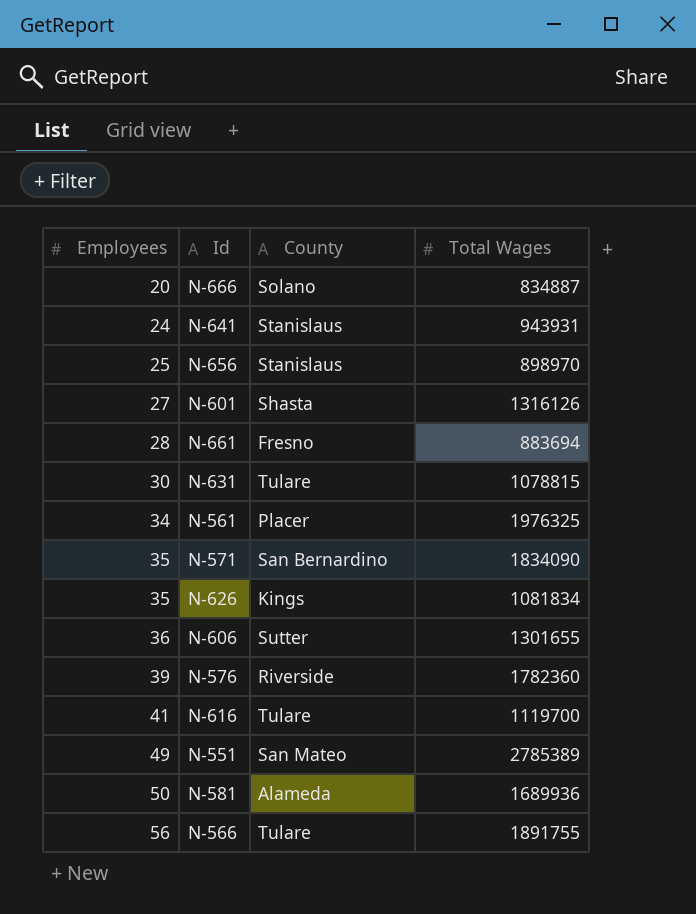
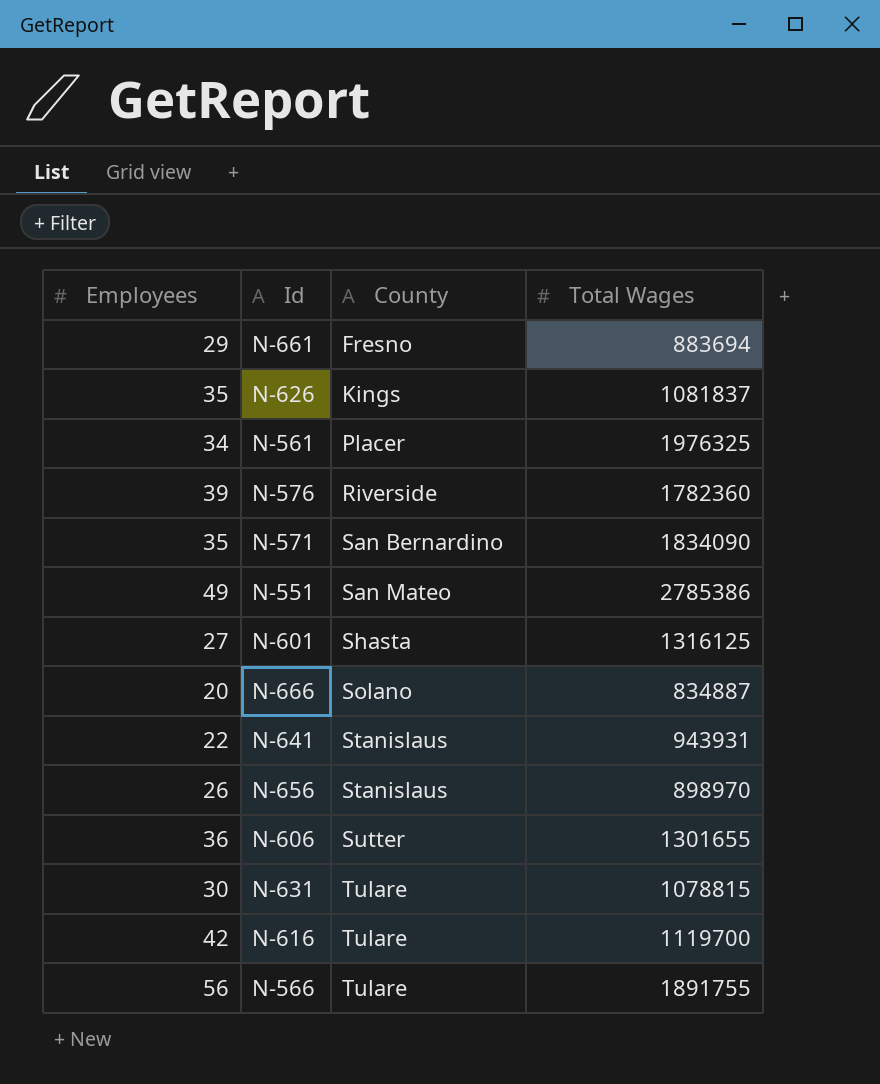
row order: Employees ascending -> County ascending
row N-581: 50 | Alameda | 1689936 -> none
N-661 | Employees: 28 -> 29
N-626 | Total Wages: 1081834 -> 1081837
N-551 | Total Wages: 2785389 -> 2785386
N-601 | Total Wages: 1316126 -> 1316125
N-641 | Employees: 24 -> 22
N-656 | Employees: 25 -> 26
N-616 | Employees: 41 -> 42

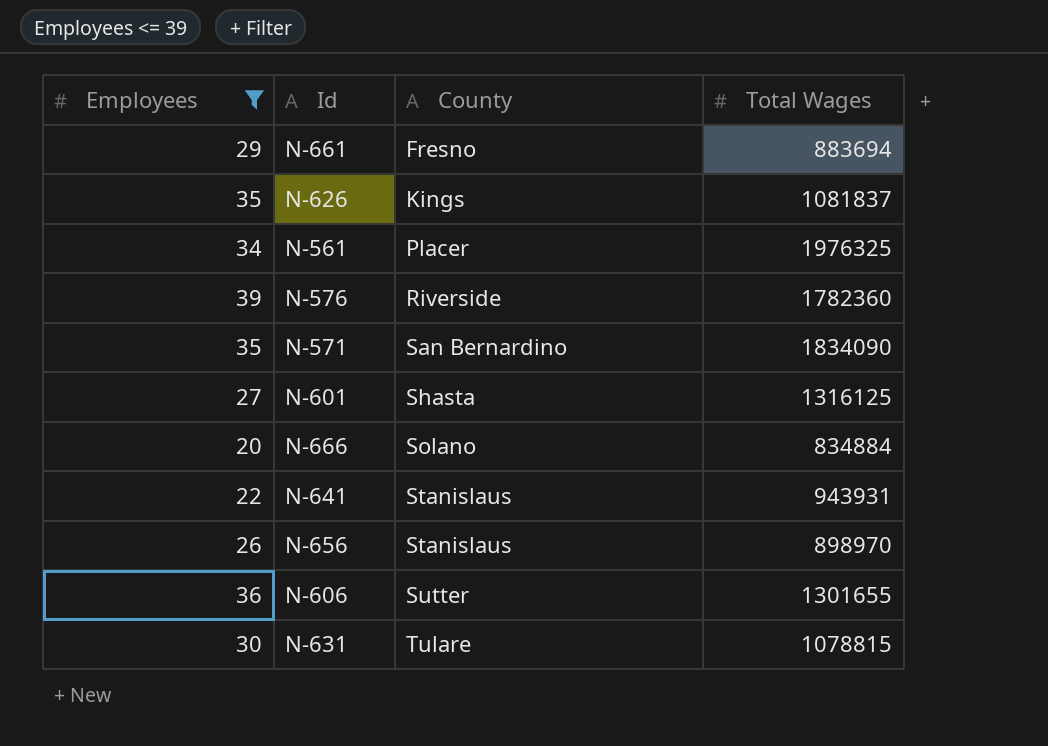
filter: none -> Employees <= 39
N-666 | Total Wages: 834887 -> 834884

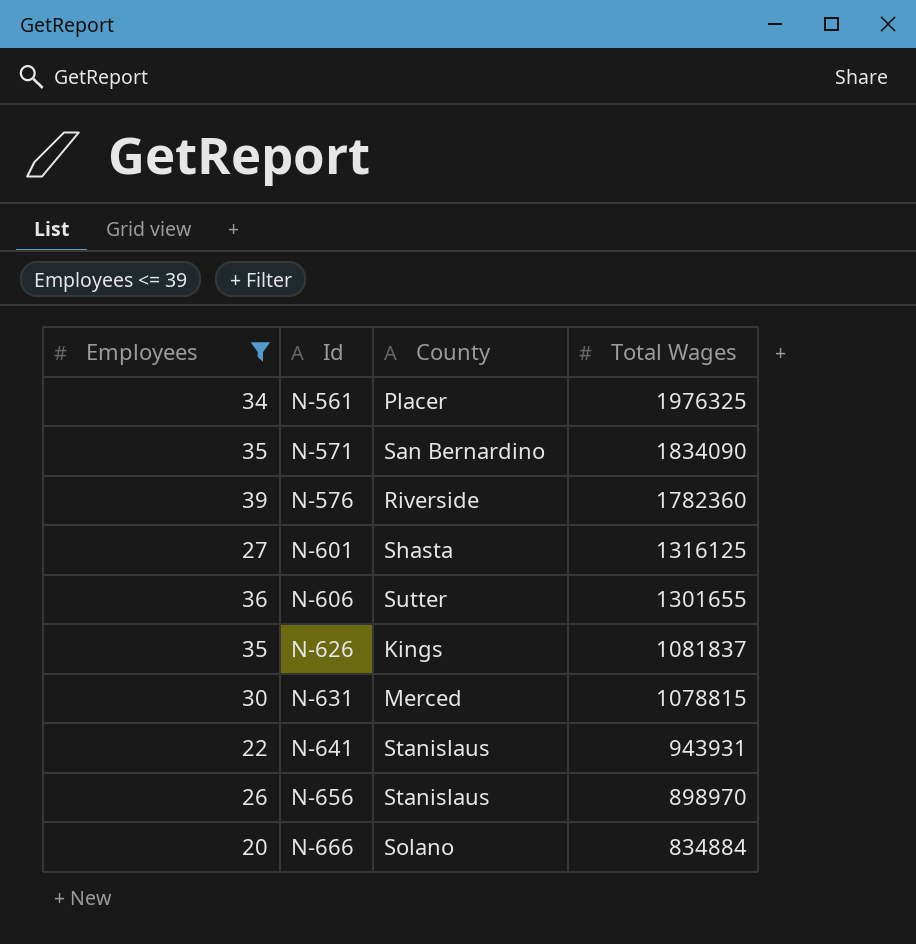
row order: County ascending -> Id ascending
row N-661: 29 | Fresno | 883694 -> none
N-631 | County: Tulare -> Merced

